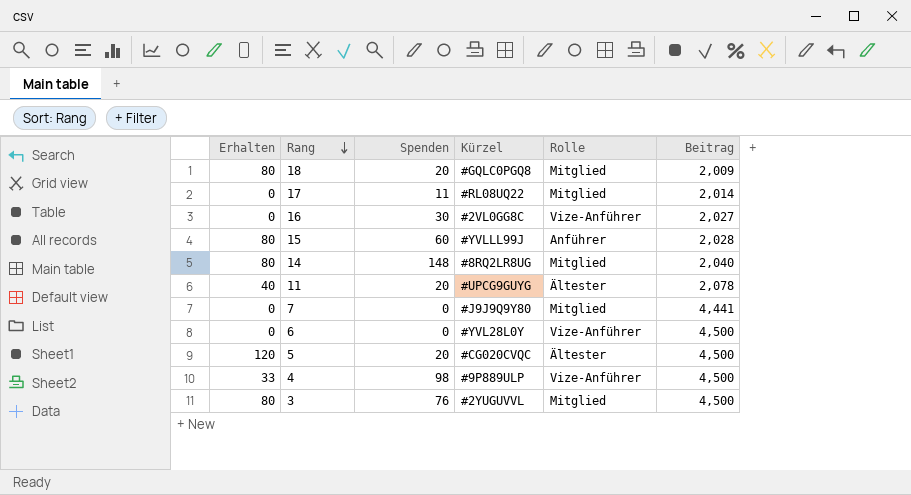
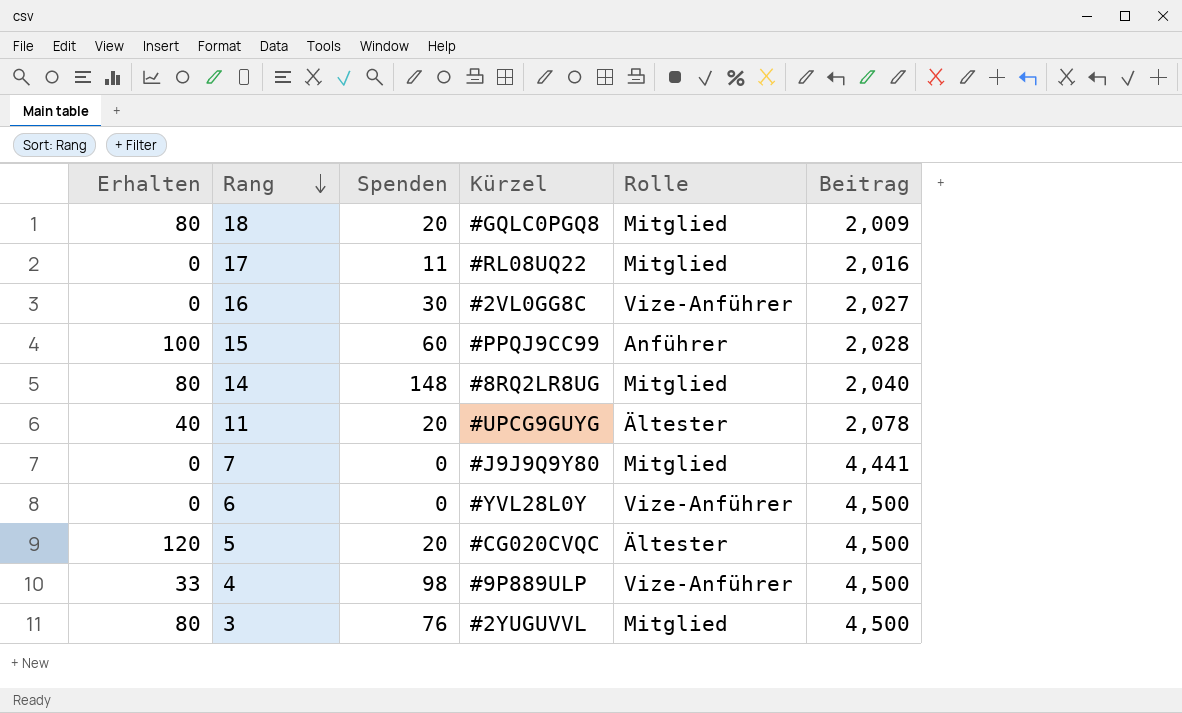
17 | Beitrag: 2,014 -> 2,016
15 | Erhalten: 80 -> 100
15 | Kürzel: #YVLLL99J -> #PPQJ9CC99

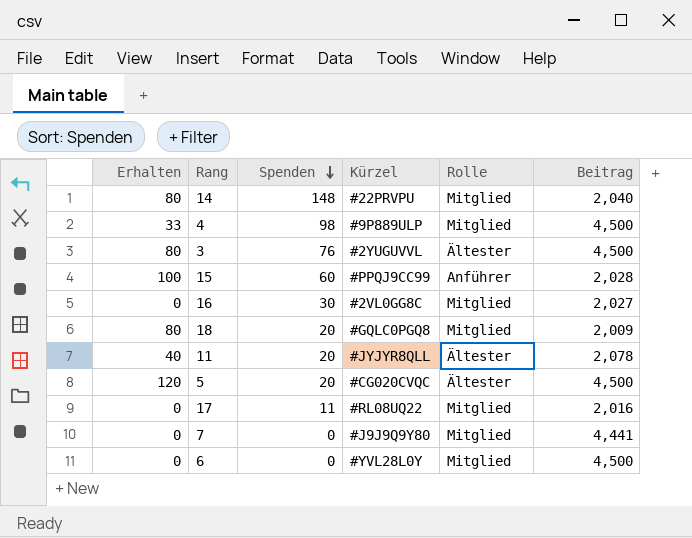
row order: Rang descending -> Spenden descending
14 | Kürzel: #8RQ2LR8UG -> #22PRVPU
4 | Rolle: Vize-Anführer -> Mitglied
3 | Rolle: Mitglied -> Ältester
16 | Rolle: Vize-Anführer -> Mitglied
11 | Kürzel: #UPCG9GUYG -> #JYJYR8QLL
6 | Rolle: Vize-Anführer -> Mitglied

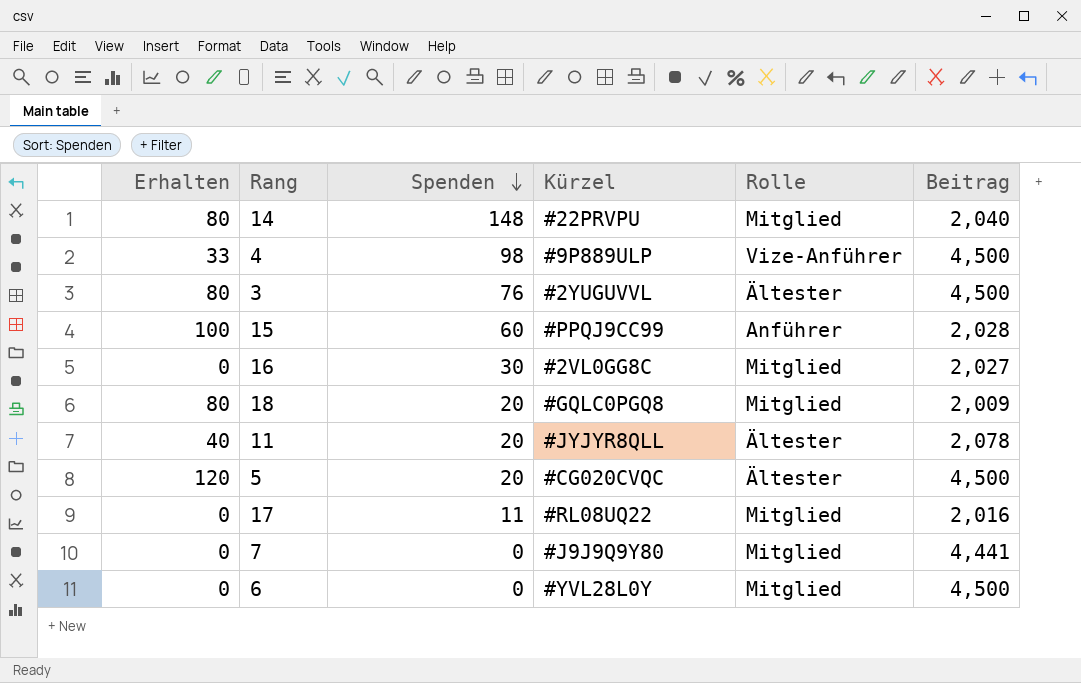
4 | Rolle: Mitglied -> Vize-Anführer

